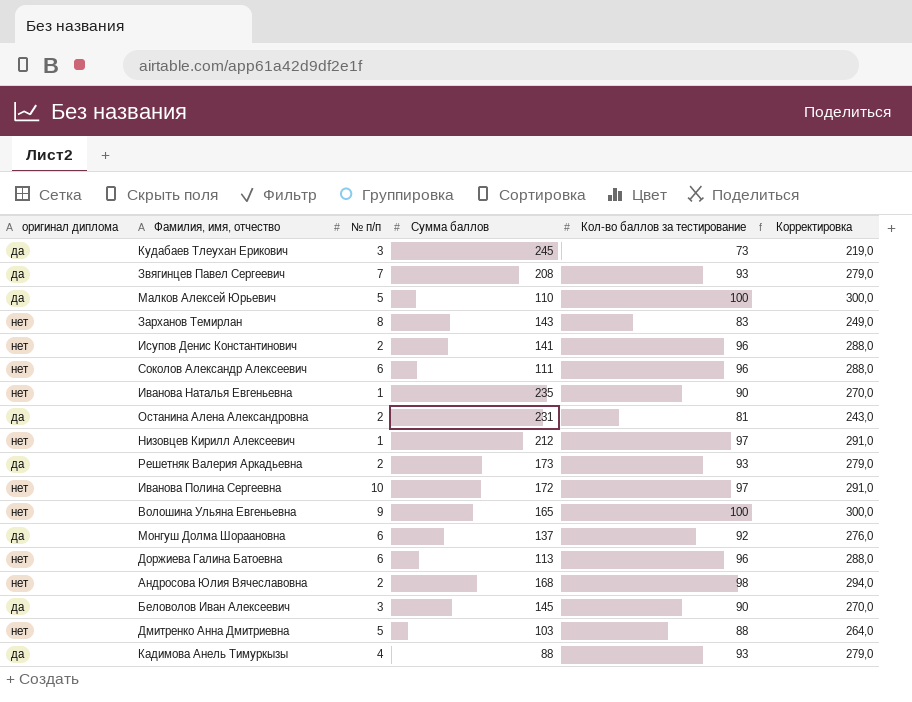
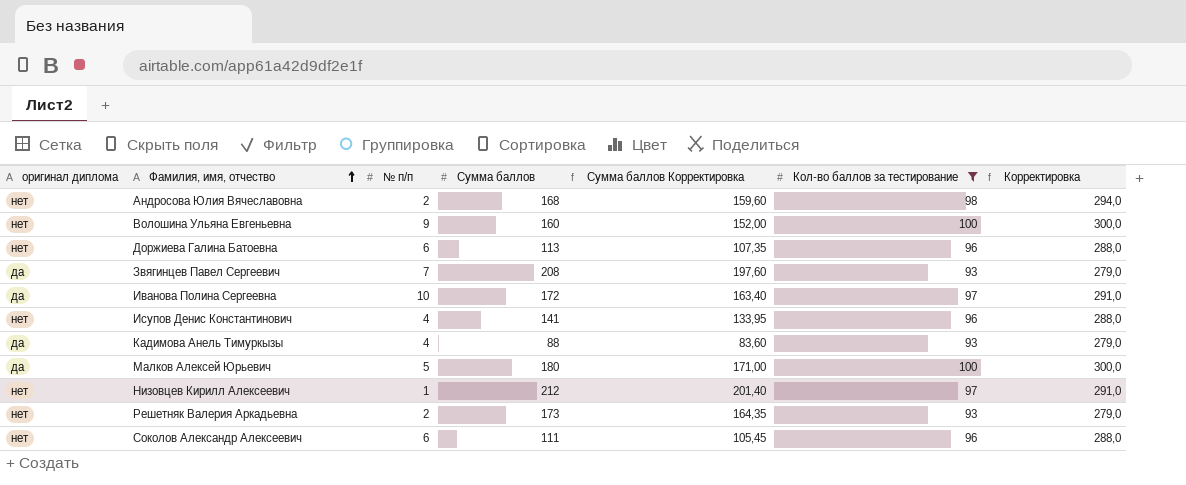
filter: none -> Кол-во баллов за тестирование >= 93
row order: none -> Фамилия, имя, отчество ascending
column Сумма баллов Корректировка | formula: none -> [Сумма баллов] * 0,95
Волошина Ульяна Евгеньевна | Сумма баллов: 165 -> 160
Иванова Полина Сергеевна | оригинал диплома: нет -> да
Исупов Денис Константинович | № п/п: 2 -> 4
Малков Алексей Юрьевич | Сумма баллов: 110 -> 180
Решетняк Валерия Аркадьевна | оригинал диплома: да -> нет

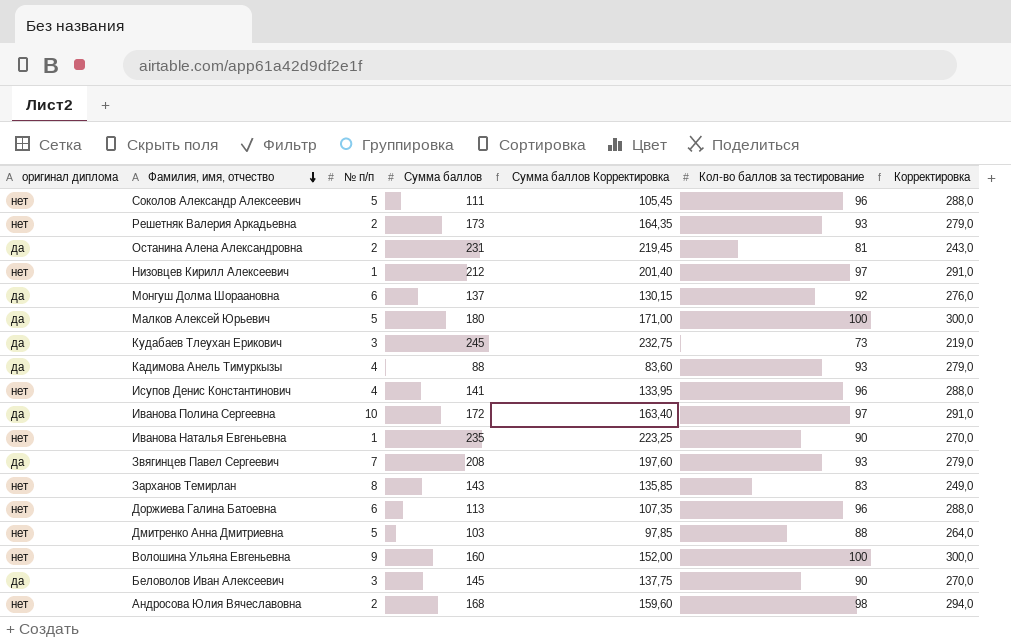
filter: Кол-во баллов за тестирование >= 93 -> none
row order: Фамилия, имя, отчество ascending -> Фамилия, имя, отчество descending
Соколов Александр Алексеевич | № п/п: 6 -> 5

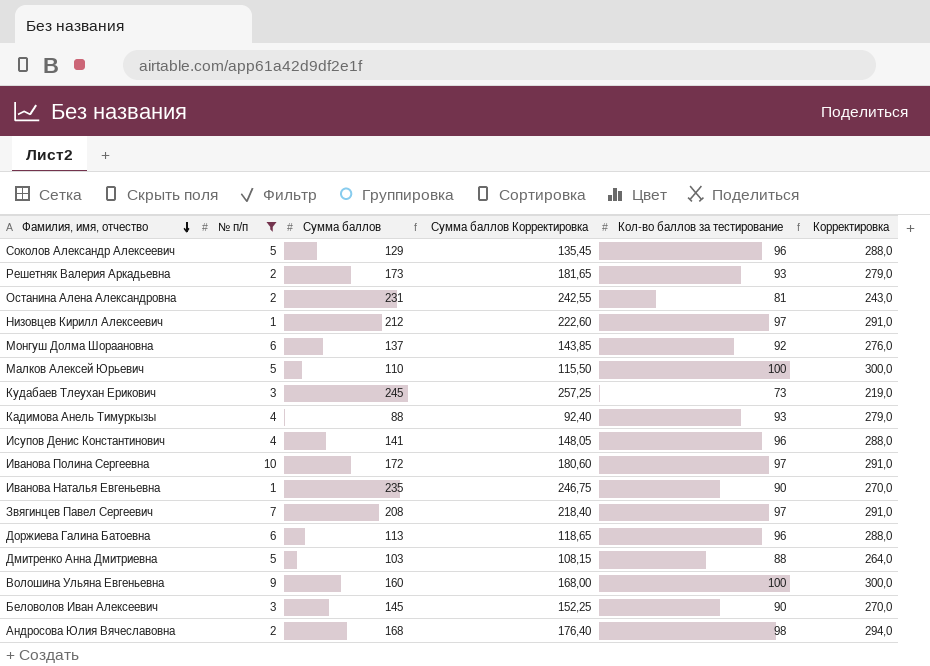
filter: none -> № п/п != 8
column оригинал диплома | position: 1 -> none
column Сумма баллов Корректировка | formula: [Сумма баллов] * 0,95 -> [Сумма баллов] * 1,05
Соколов Александр Алексеевич | Сумма баллов: 111 -> 129
Малков Алексей Юрьевич | Сумма баллов: 180 -> 110
Звягинцев Павел Сергеевич | Кол-во баллов за тестирование: 93 -> 97
Звягинцев Павел Сергеевич | Корректировка: 279,0 -> 291,0

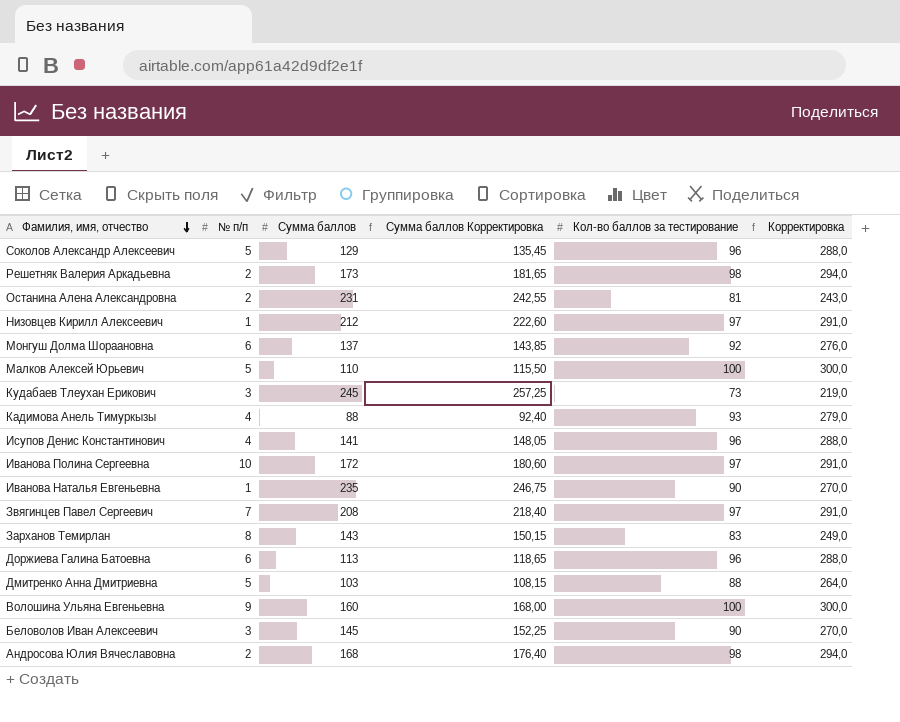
filter: № п/п != 8 -> none
Решетняк Валерия Аркадьевна | Кол-во баллов за тестирование: 93 -> 98
Решетняк Валерия Аркадьевна | Корректировка: 279,0 -> 294,0

